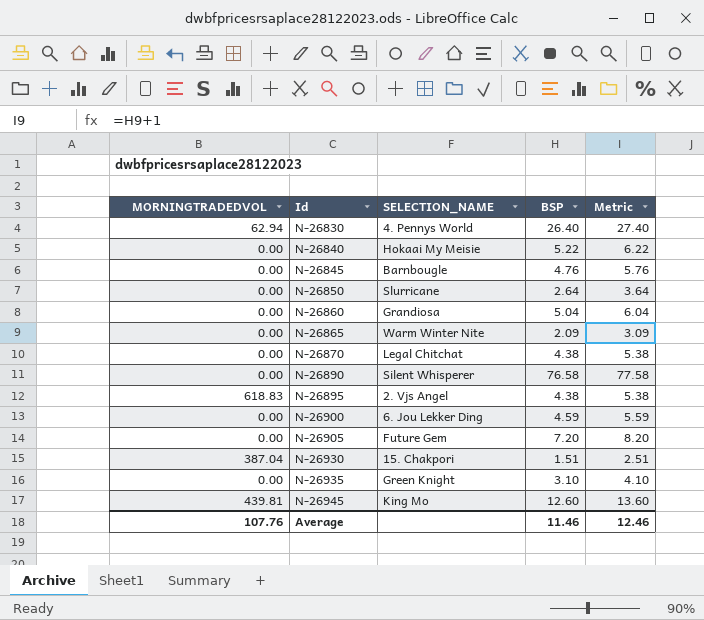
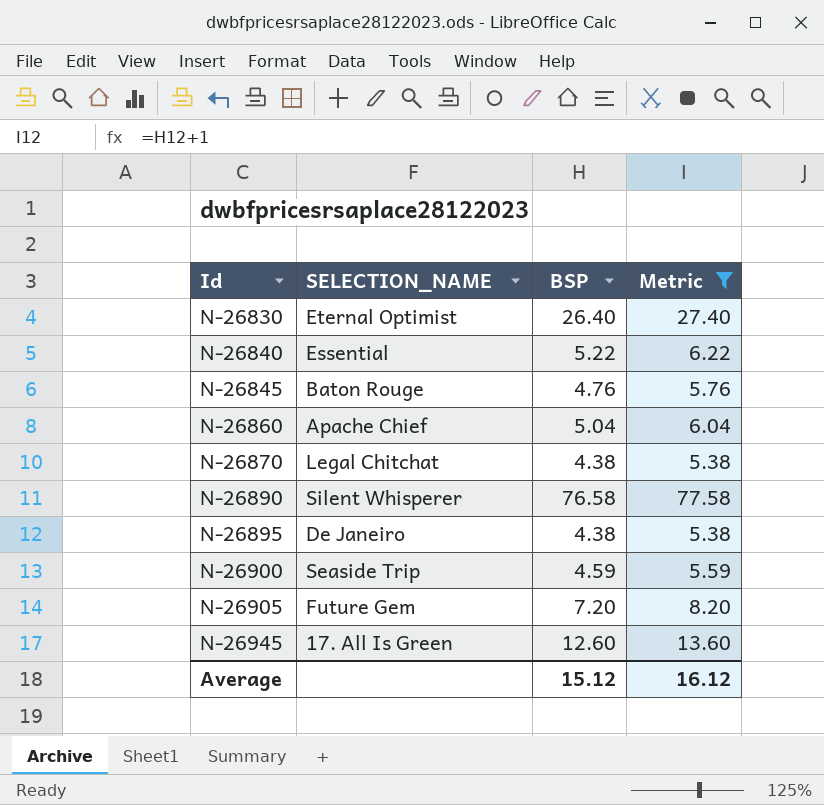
filter: none -> Metric >= 5.38
column MORNINGTRADEDVOL | position: 1 -> none
N-26830 | SELECTION_NAME: 4. Pennys World -> Eternal Optimist
N-26840 | SELECTION_NAME: Hokaai My Meisie -> Essential
N-26845 | SELECTION_NAME: Barnbougle -> Baton Rouge
N-26860 | SELECTION_NAME: Grandiosa -> Apache Chief
N-26895 | SELECTION_NAME: 2. Vjs Angel -> De Janeiro
N-26900 | SELECTION_NAME: 6. Jou Lekker Ding -> Seaside Trip
N-26945 | SELECTION_NAME: King Mo -> 17. All Is Green
Average | BSP: 11.46 -> 15.12
Average | Metric: 12.46 -> 16.12

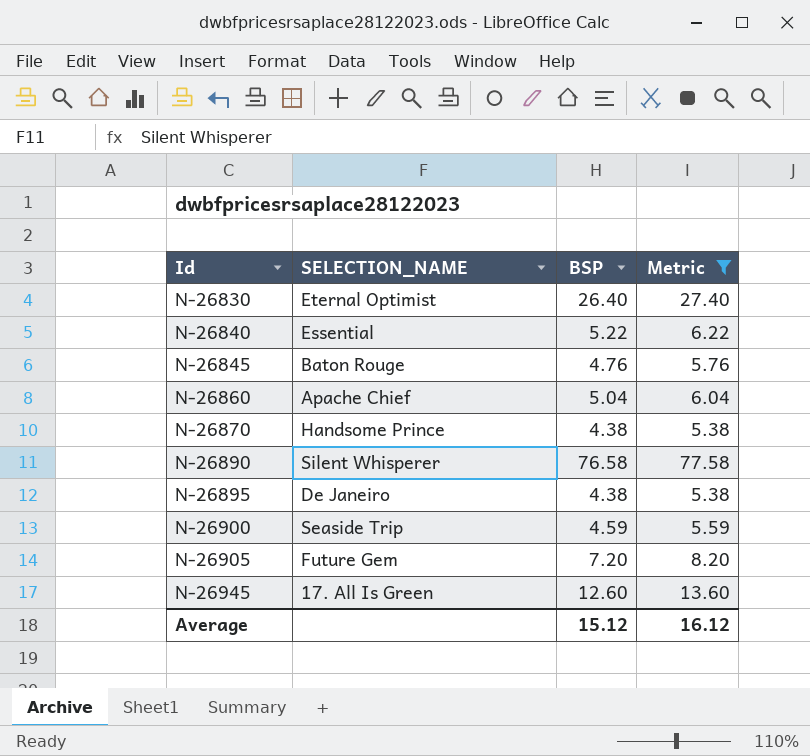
N-26870 | SELECTION_NAME: Legal Chitchat -> Handsome Prince

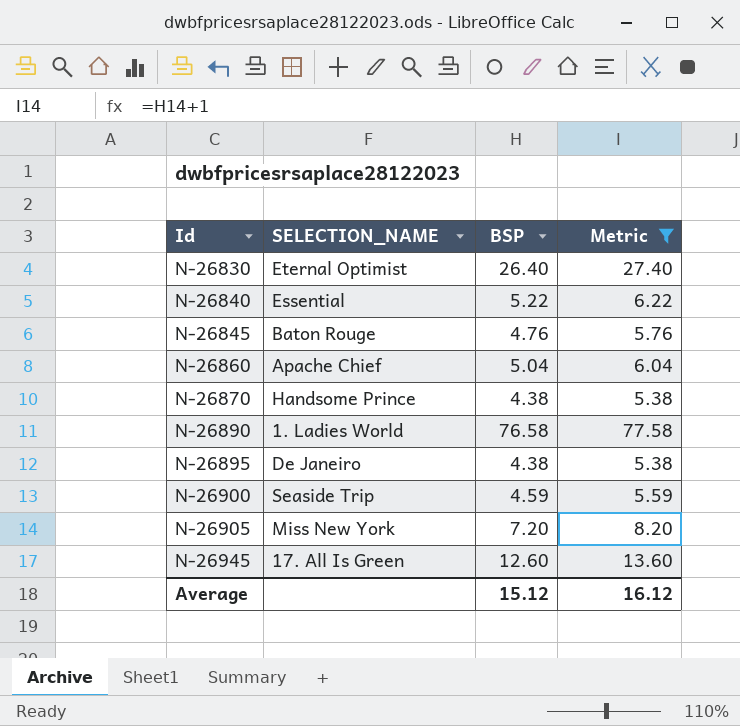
N-26890 | SELECTION_NAME: Silent Whisperer -> 1. Ladies World
N-26905 | SELECTION_NAME: Future Gem -> Miss New York

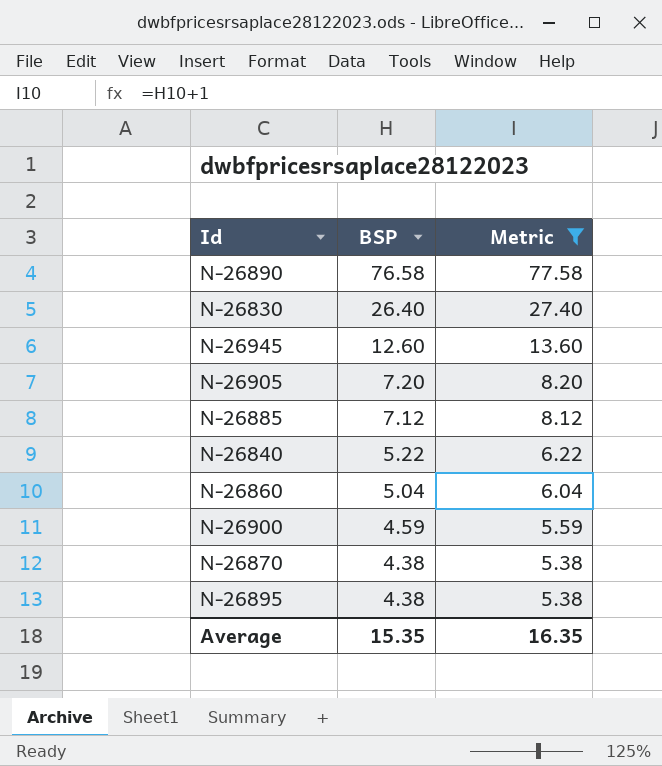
row order: Id ascending -> BSP descending
column SELECTION_NAME | position: 2 -> none
row N-26845: Baton Rouge | 4.76 | 5.76 -> none
row N-26885: none -> 7.12 | 8.12
Average | BSP: 15.12 -> 15.35
Average | Metric: 16.12 -> 16.35

